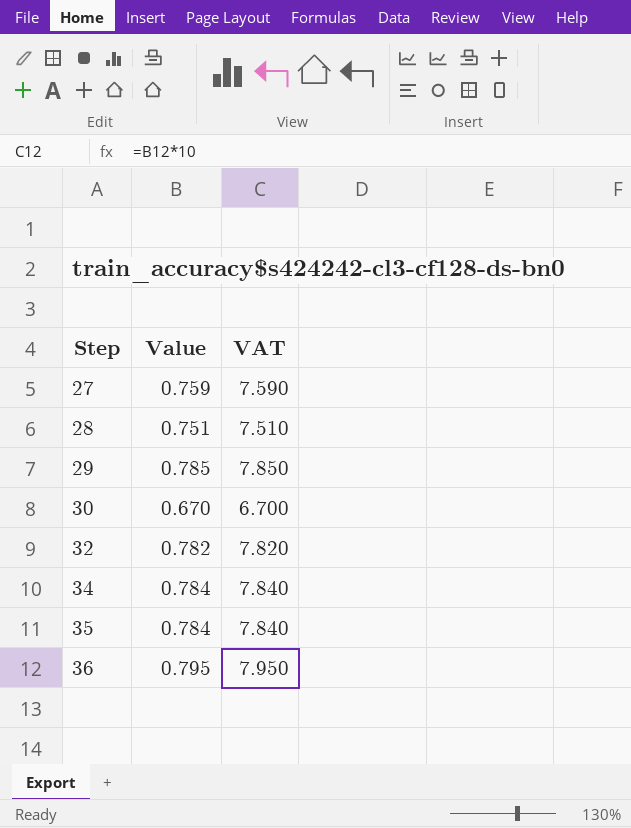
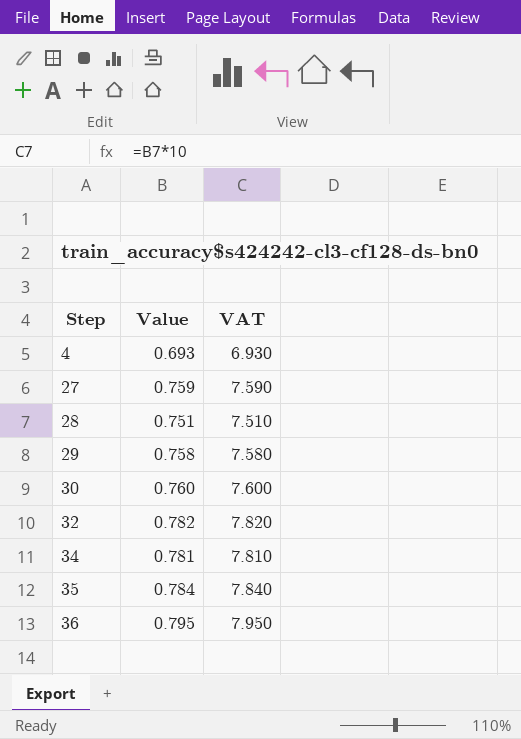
row 4: none -> 0.693 | 6.930
29 | Value: 0.785 -> 0.758
29 | VAT: 7.850 -> 7.580
30 | Value: 0.670 -> 0.760
30 | VAT: 6.700 -> 7.600
34 | Value: 0.784 -> 0.781
34 | VAT: 7.840 -> 7.810

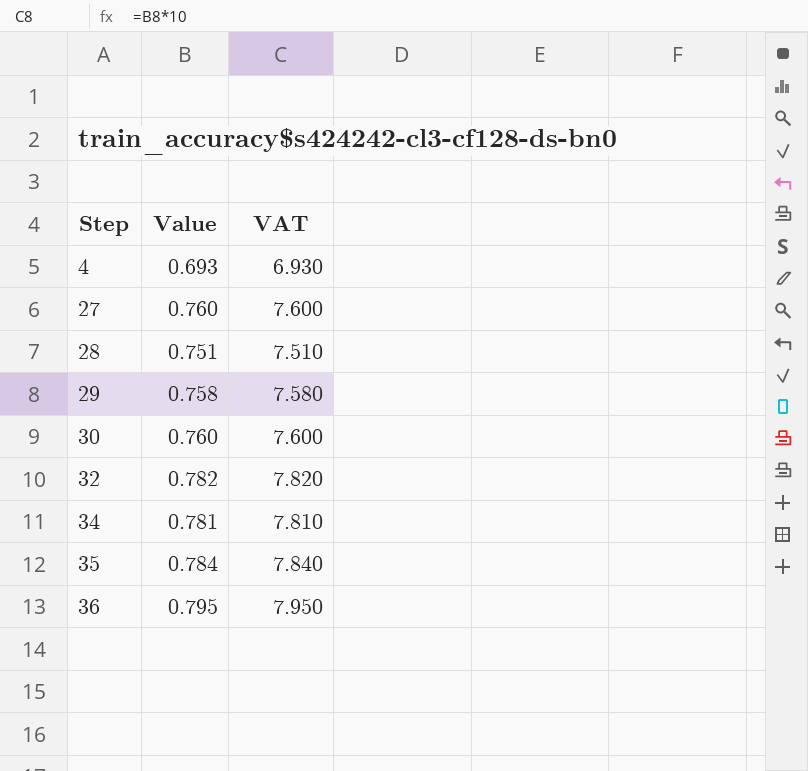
27 | Value: 0.759 -> 0.760
27 | VAT: 7.590 -> 7.600

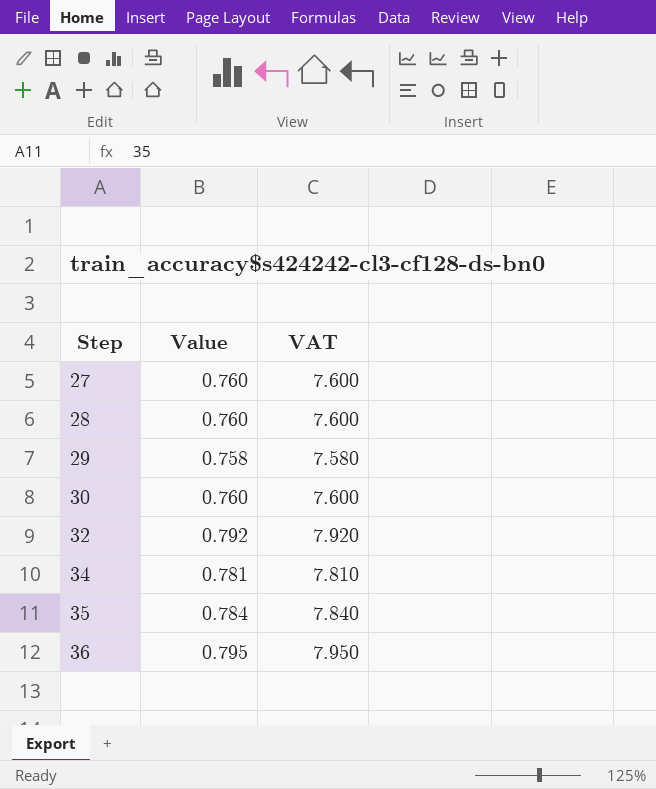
row 4: 0.693 | 6.930 -> none
28 | Value: 0.751 -> 0.760
28 | VAT: 7.510 -> 7.600
32 | Value: 0.782 -> 0.792
32 | VAT: 7.820 -> 7.920

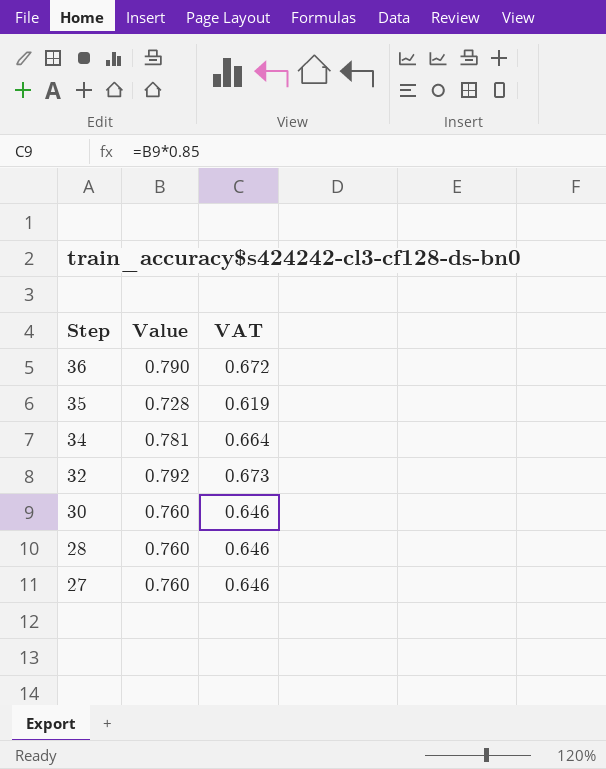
row order: Step ascending -> Step descending
column VAT | formula: [Value] * 10 -> [Value] * 0.85
row 29: 0.758 | 7.580 -> none
36 | Value: 0.795 -> 0.790
35 | Value: 0.784 -> 0.728

